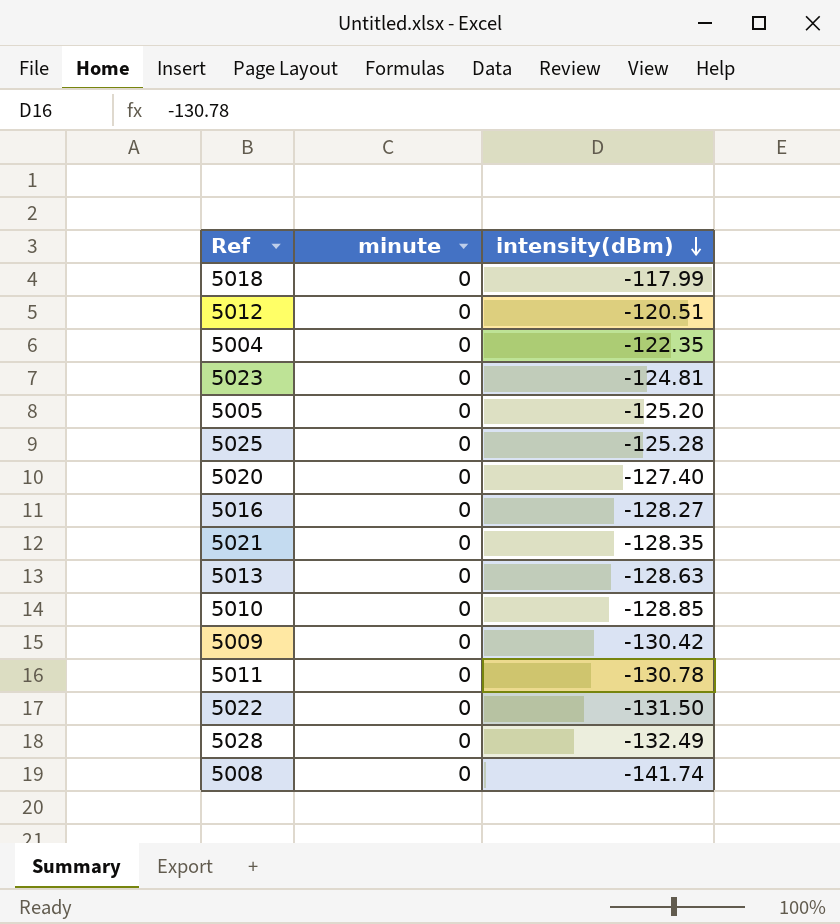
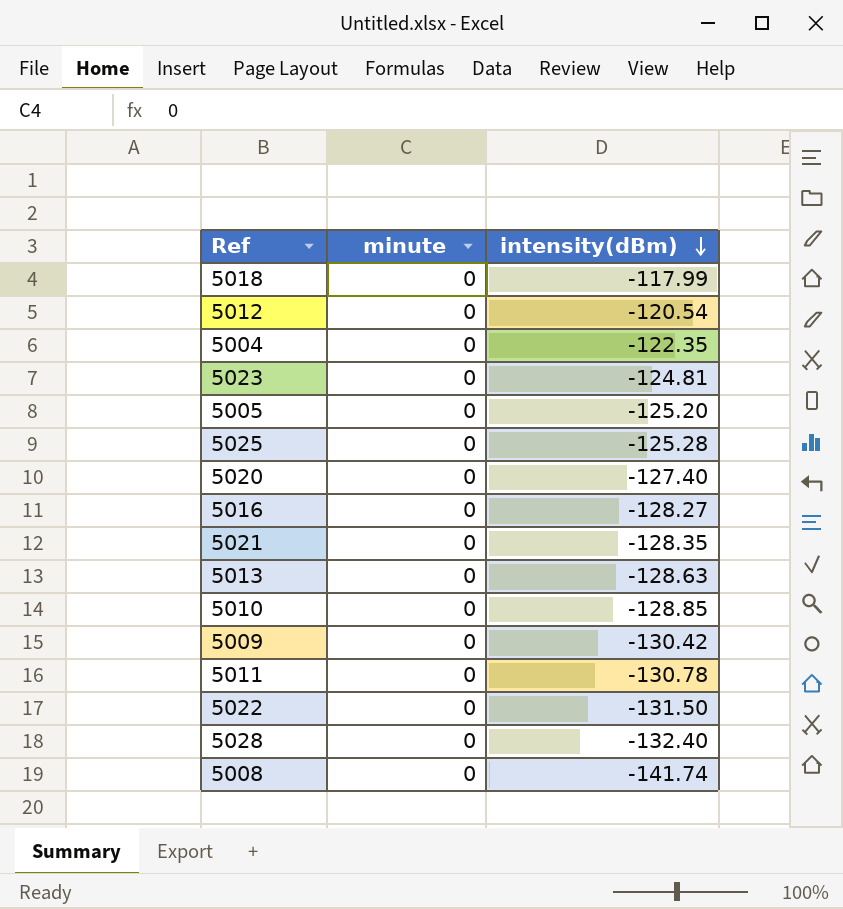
5012 | intensity(dBm): -120.51 -> -120.54
5028 | intensity(dBm): -132.49 -> -132.40

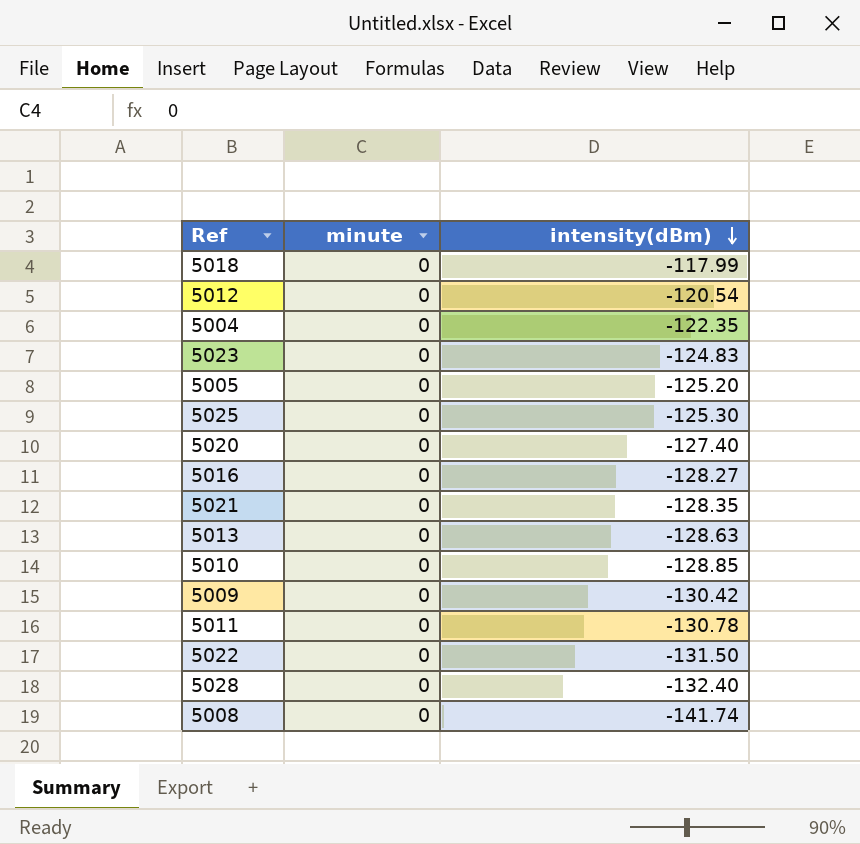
5023 | intensity(dBm): -124.81 -> -124.83
5025 | intensity(dBm): -125.28 -> -125.30

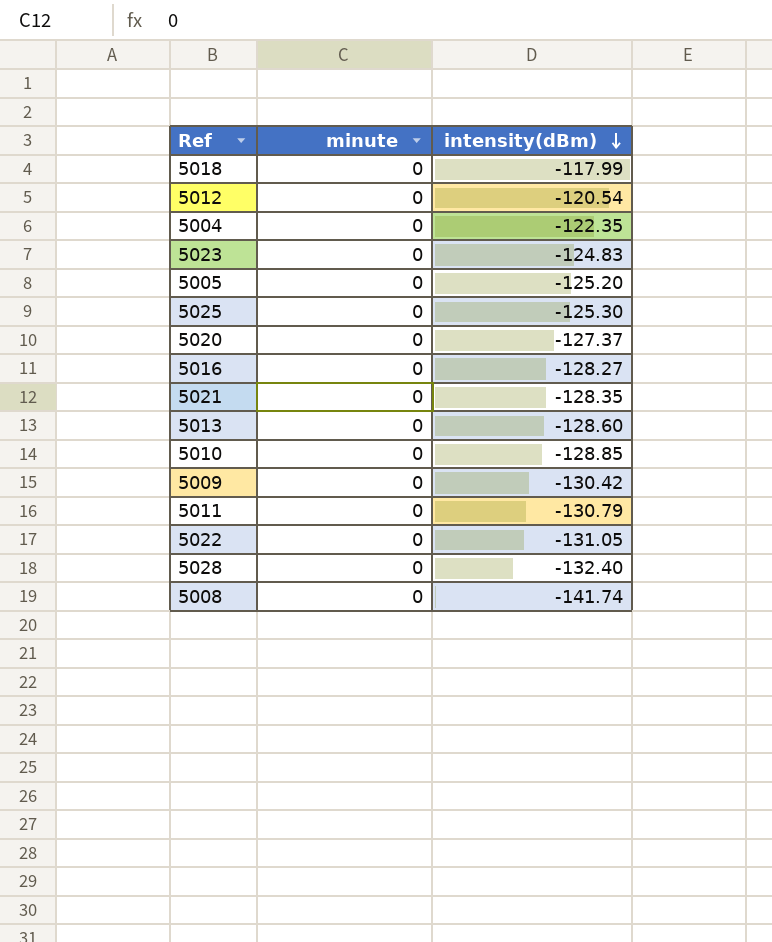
5020 | intensity(dBm): -127.40 -> -127.37
5013 | intensity(dBm): -128.63 -> -128.60
5011 | intensity(dBm): -130.78 -> -130.79
5022 | intensity(dBm): -131.50 -> -131.05

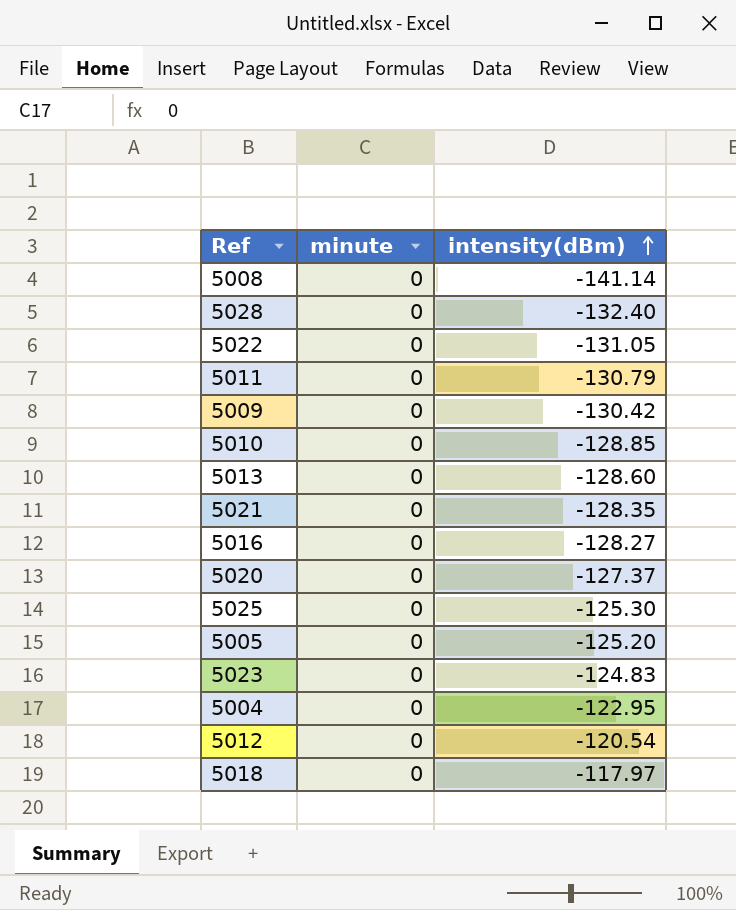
row order: intensity(dBm) descending -> intensity(dBm) ascending
5008 | intensity(dBm): -141.74 -> -141.14
5004 | intensity(dBm): -122.35 -> -122.95
5018 | intensity(dBm): -117.99 -> -117.97

